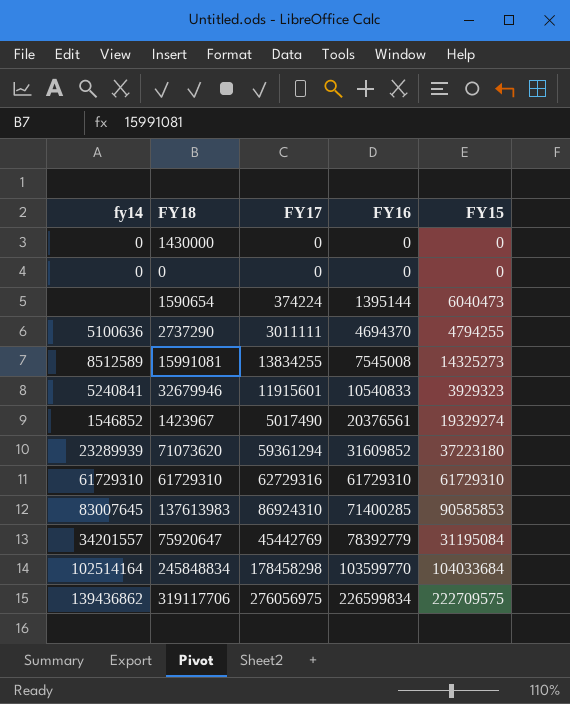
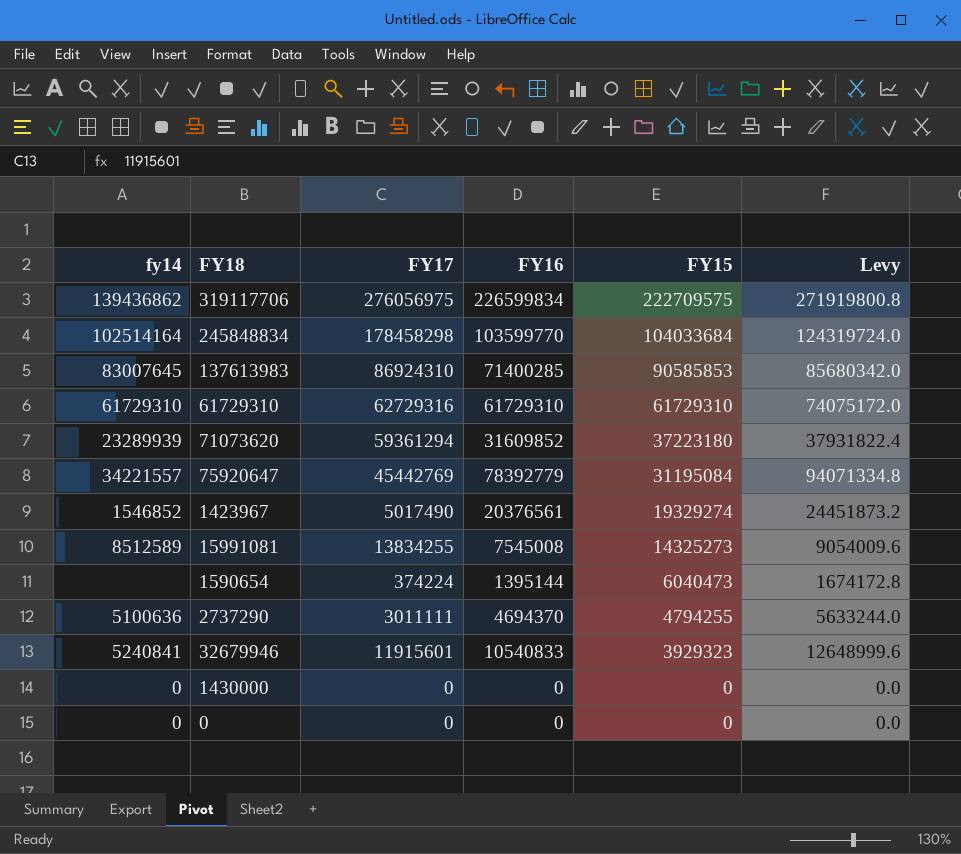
row order: FY16 ascending -> FY15 descending
column Levy | formula: none -> [FY16] * 1.2
75920647 | fy14: 34201557 -> 34221557

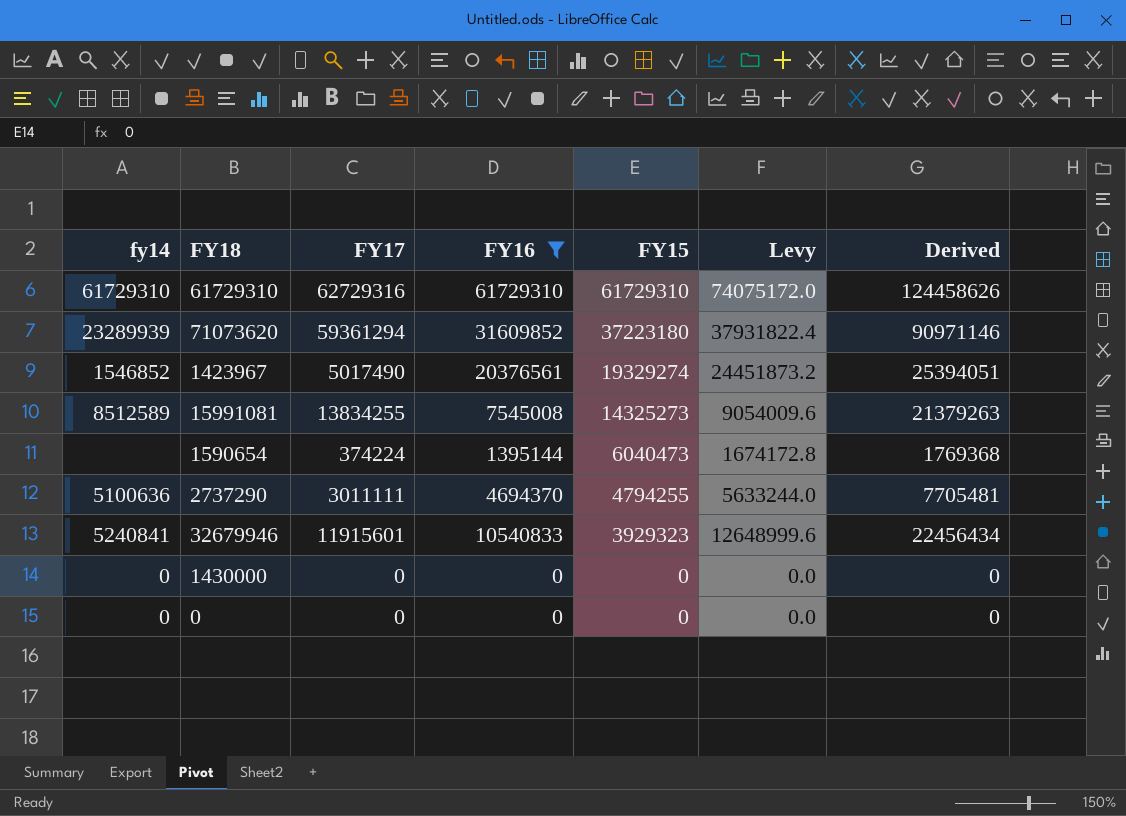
filter: none -> FY16 <= 61729310
column Derived | formula: none -> [FY17] + [FY16]

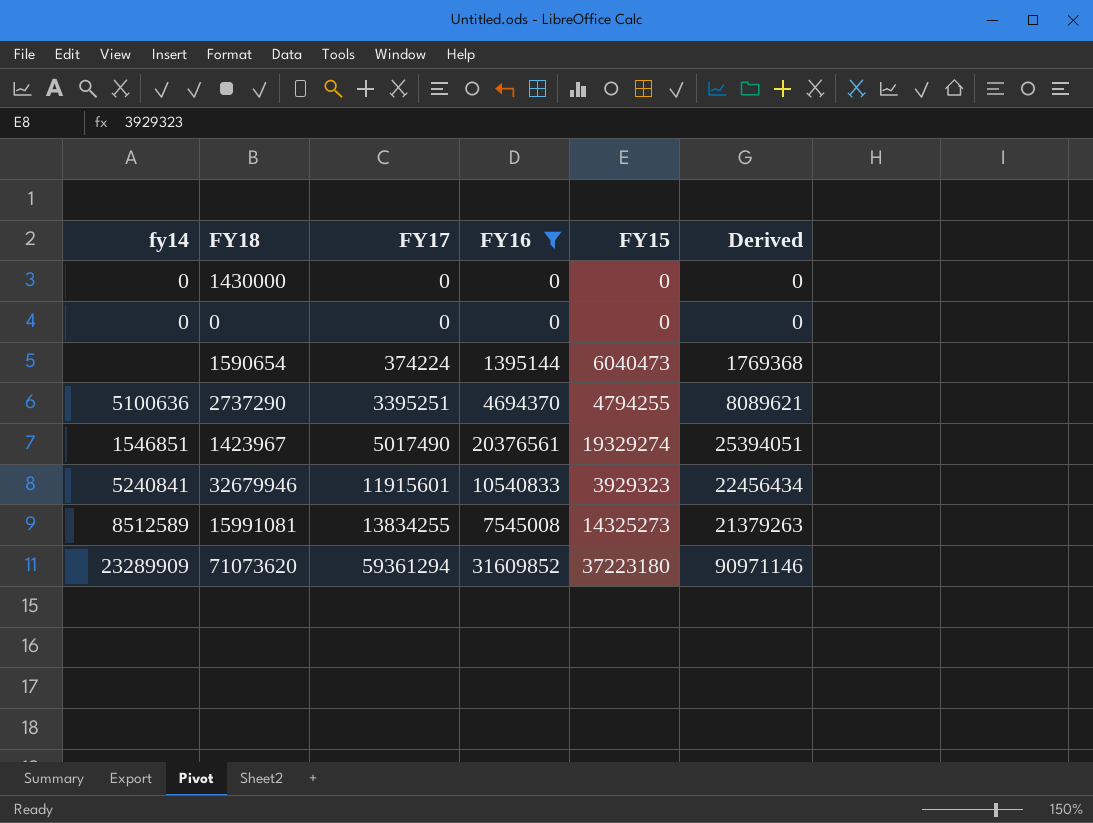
row order: FY15 descending -> FY17 ascending
column Levy | formula: [FY16] * 1.2 -> none
row 61729310: 61729310 | 62729316 | 61729310 | 61729310 | 74075172.0 | 124458626 -> none
2737290 | FY17: 3011111 -> 3395251
2737290 | Derived: 7705481 -> 8089621
1423967 | fy14: 1546852 -> 1546851
71073620 | fy14: 23289939 -> 23289909

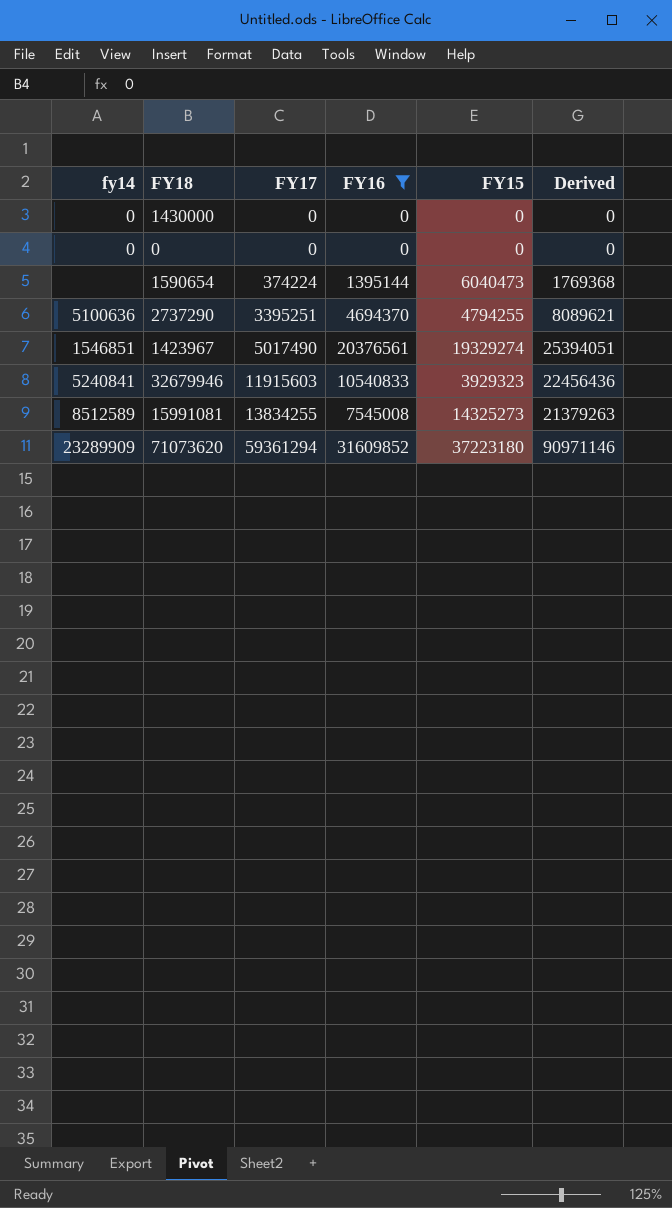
32679946 | FY17: 11915601 -> 11915603
32679946 | Derived: 22456434 -> 22456436

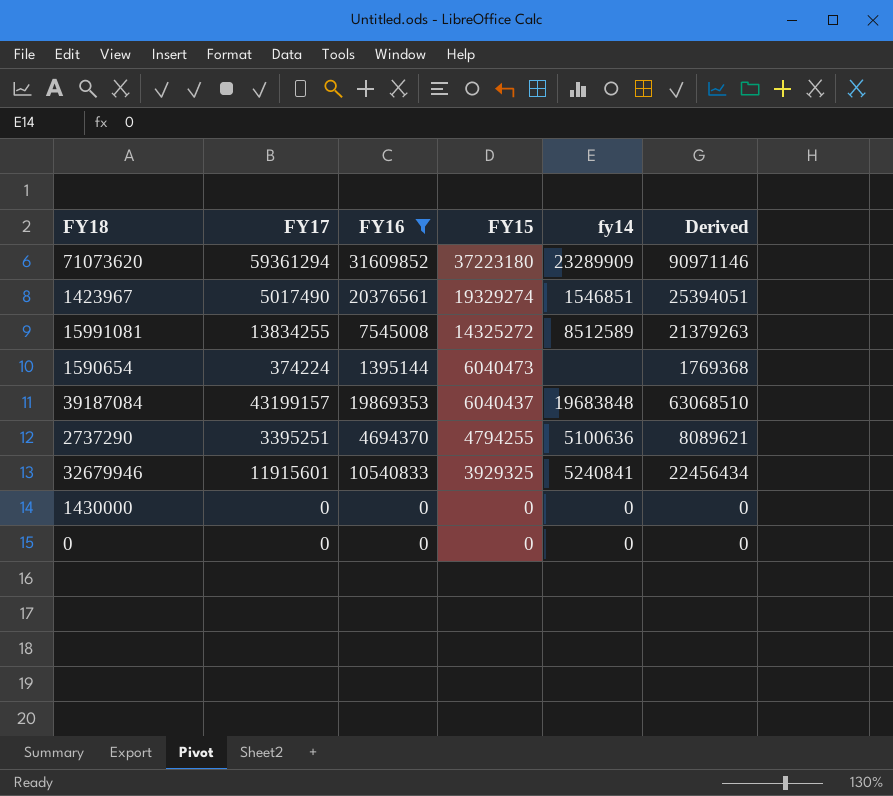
row order: FY17 ascending -> FY15 descending
column fy14 | position: 1 -> 5
15991081 | FY15: 14325273 -> 14325272
row 39187084: none -> 43199157 | 19869353 | 6040437 | 19683848 | 63068510
32679946 | FY17: 11915603 -> 11915601
32679946 | FY15: 3929323 -> 3929325
32679946 | Derived: 22456436 -> 22456434

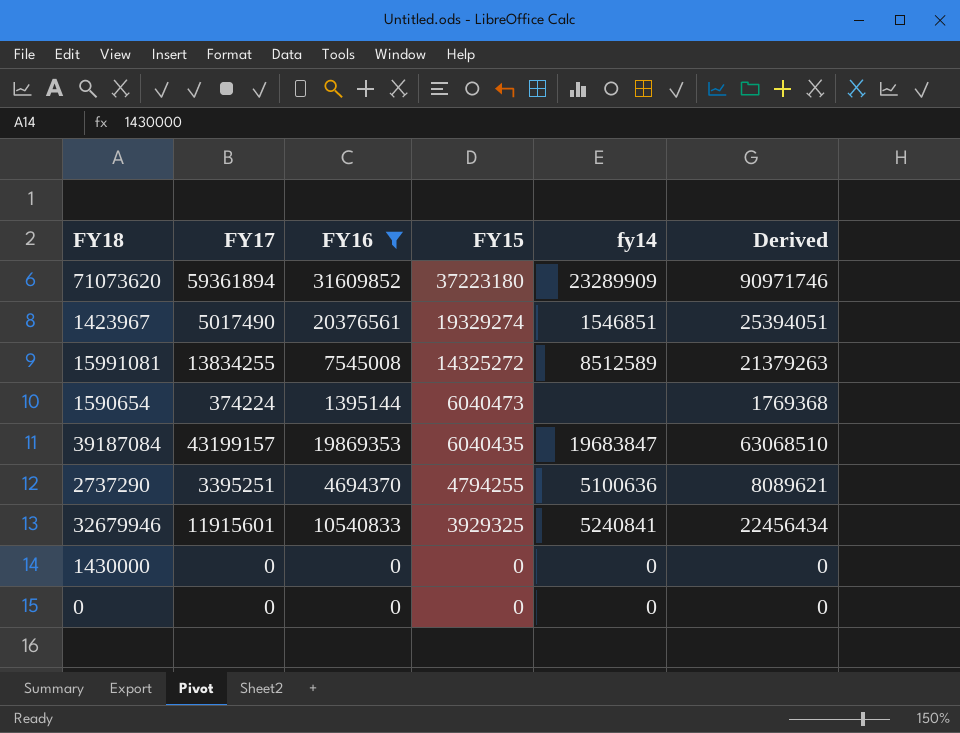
71073620 | FY17: 59361294 -> 59361894
71073620 | Derived: 90971146 -> 90971746
39187084 | FY15: 6040437 -> 6040435
39187084 | fy14: 19683848 -> 19683847

